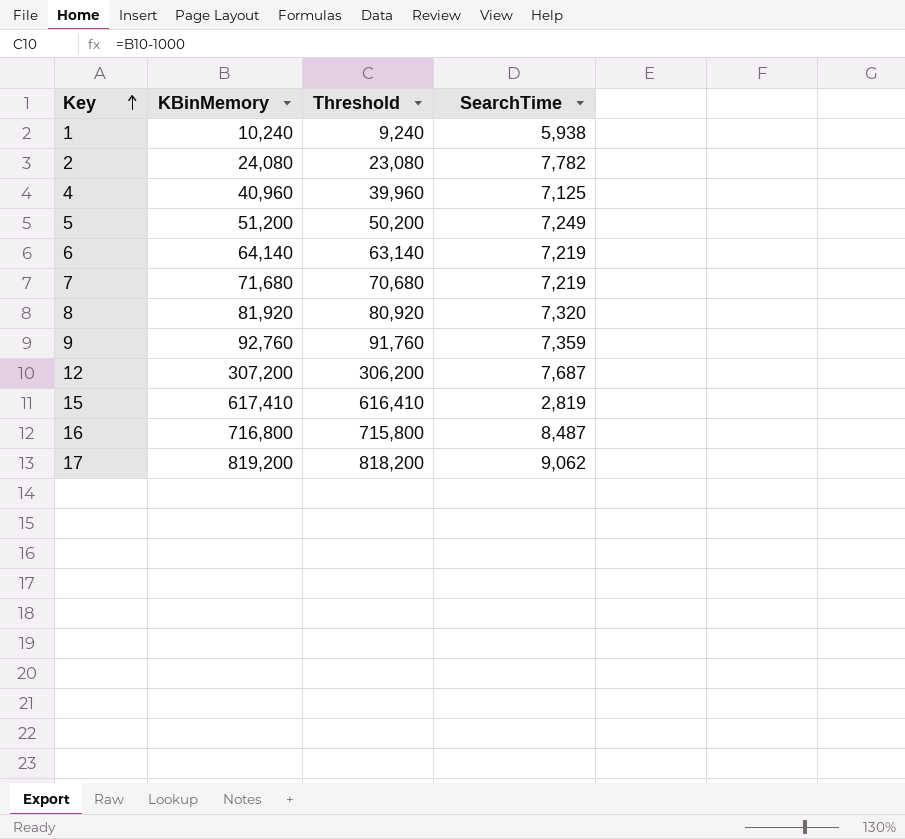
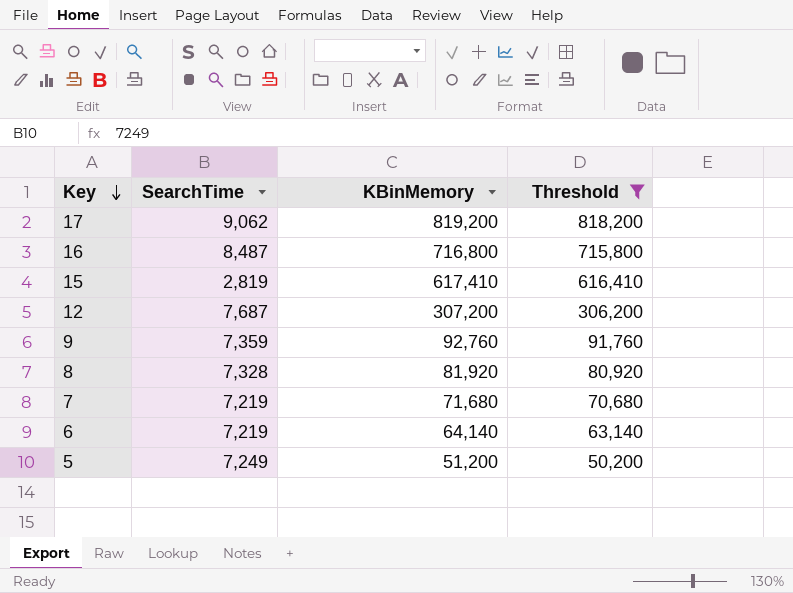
filter: none -> Threshold >= 50,200
row order: Key ascending -> Key descending
column SearchTime | position: 4 -> 2
8 | SearchTime: 7,320 -> 7,328

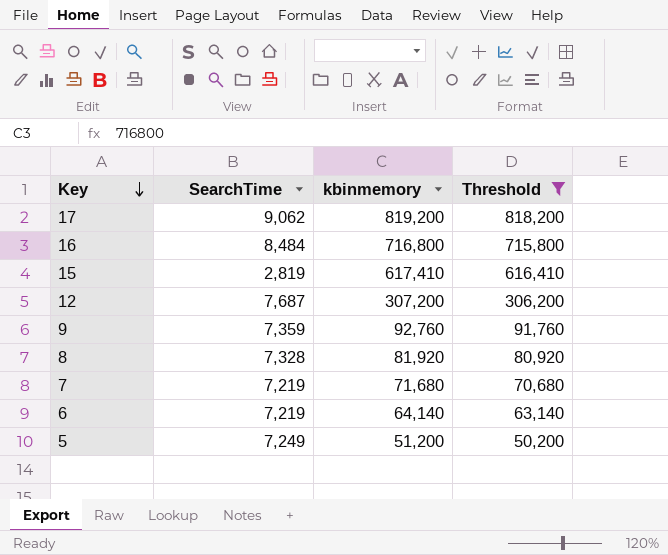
column name: KBinMemory -> kbinmemory
16 | SearchTime: 8,487 -> 8,484

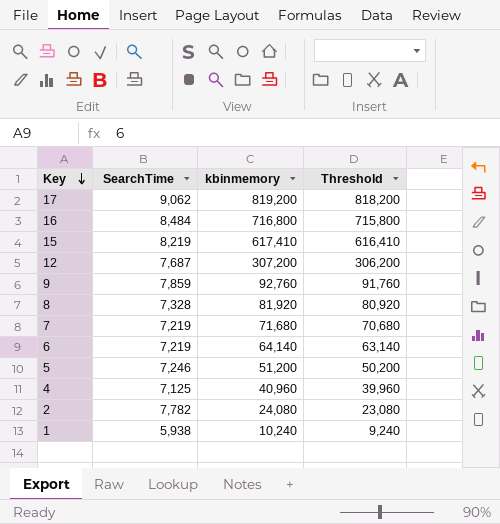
filter: Threshold >= 50,200 -> none
15 | SearchTime: 2,819 -> 8,219
9 | SearchTime: 7,359 -> 7,859
5 | SearchTime: 7,249 -> 7,246

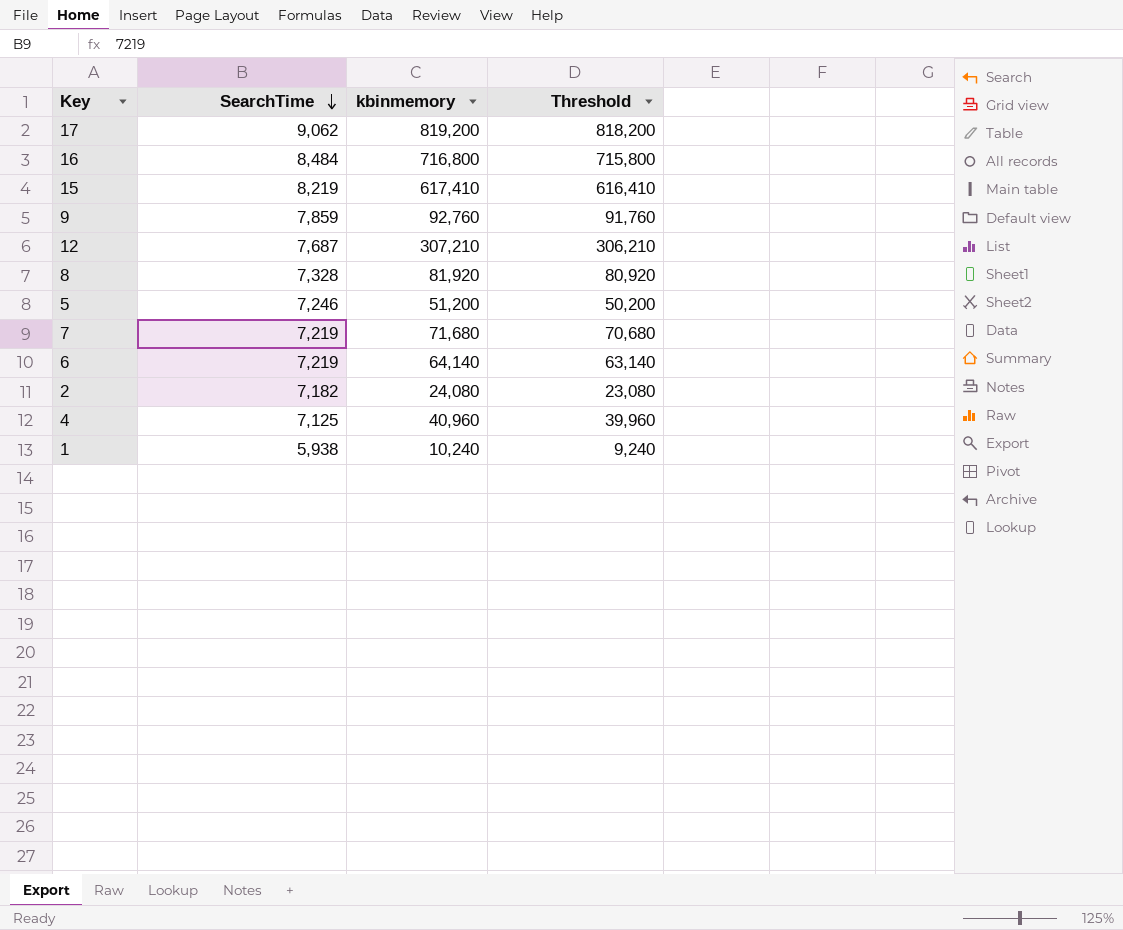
row order: Key descending -> SearchTime descending
12 | kbinmemory: 307,200 -> 307,210
12 | Threshold: 306,200 -> 306,210
2 | SearchTime: 7,782 -> 7,182

